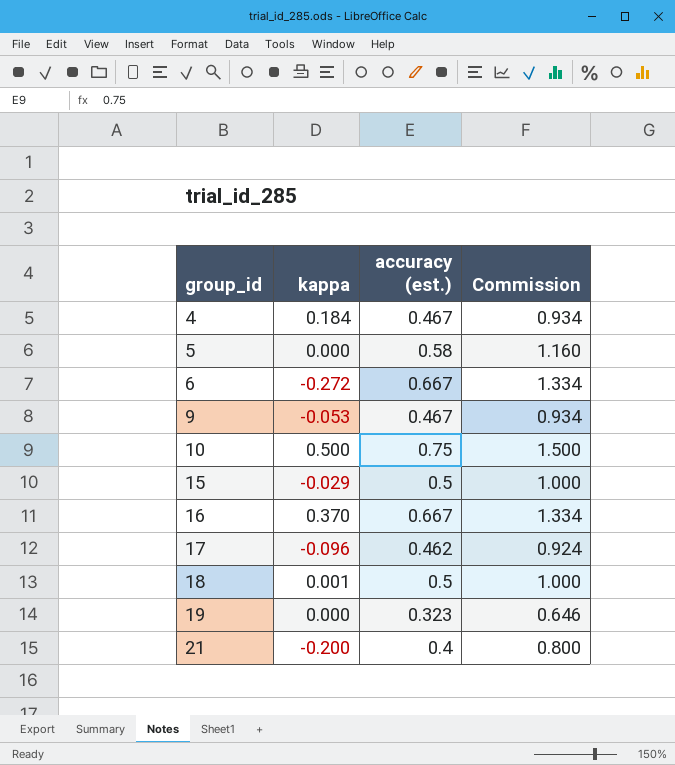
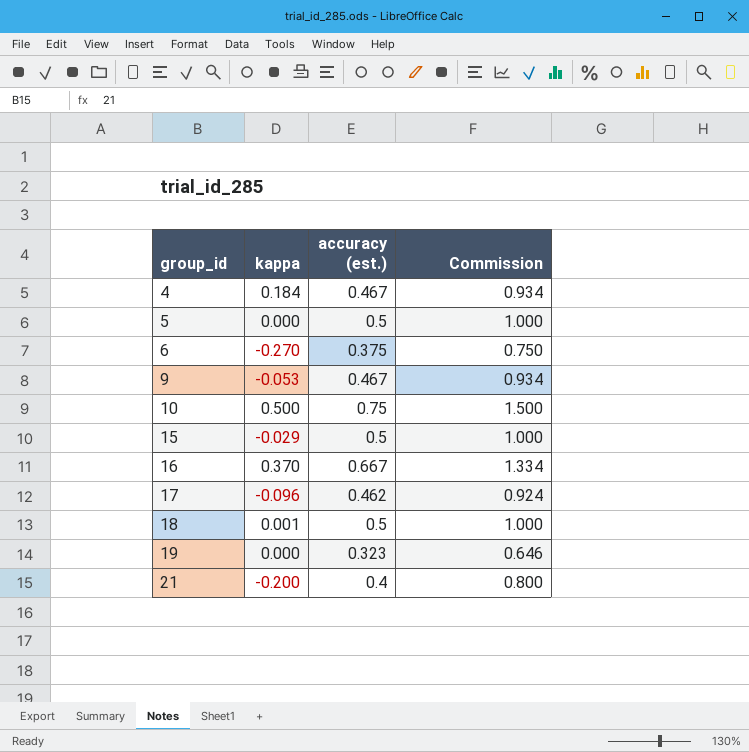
5 | accuracy (est.): 0.58 -> 0.5
5 | Commission: 1.160 -> 1.000
6 | kappa: -0.272 -> -0.270
6 | accuracy (est.): 0.667 -> 0.375
6 | Commission: 1.334 -> 0.750

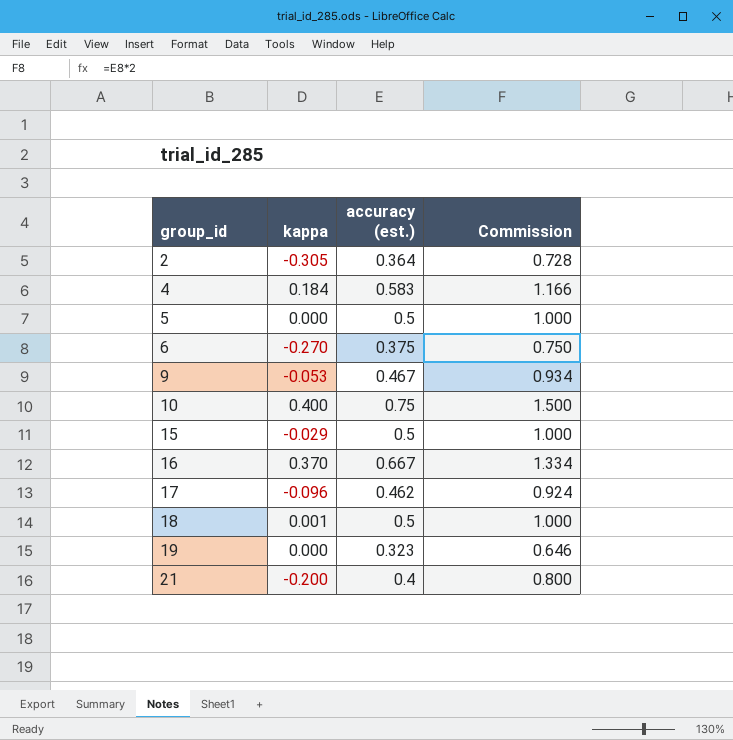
row 2: none -> -0.305 | 0.364 | 0.728
4 | accuracy (est.): 0.467 -> 0.583
4 | Commission: 0.934 -> 1.166
10 | kappa: 0.500 -> 0.400

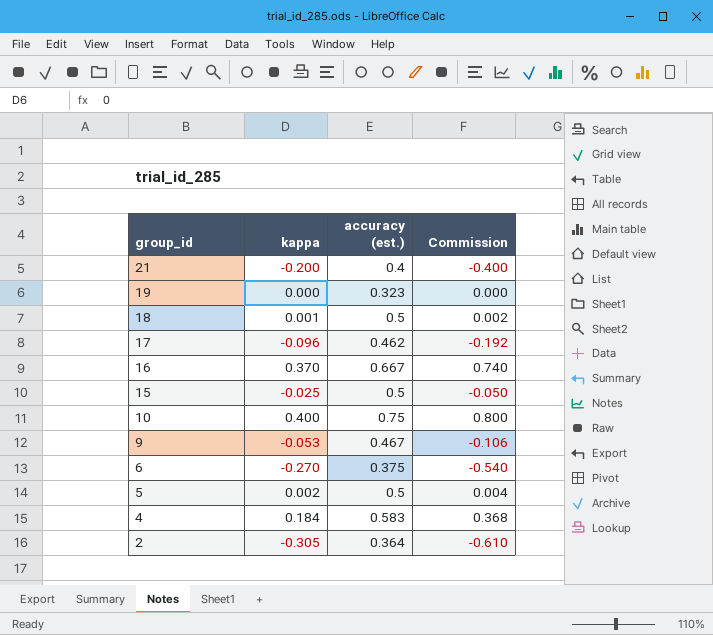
row order: group_id ascending -> group_id descending
column Commission | formula: [accuracy (est.)] * 2 -> [kappa] * 2
15 | kappa: -0.029 -> -0.025
5 | kappa: 0.000 -> 0.002

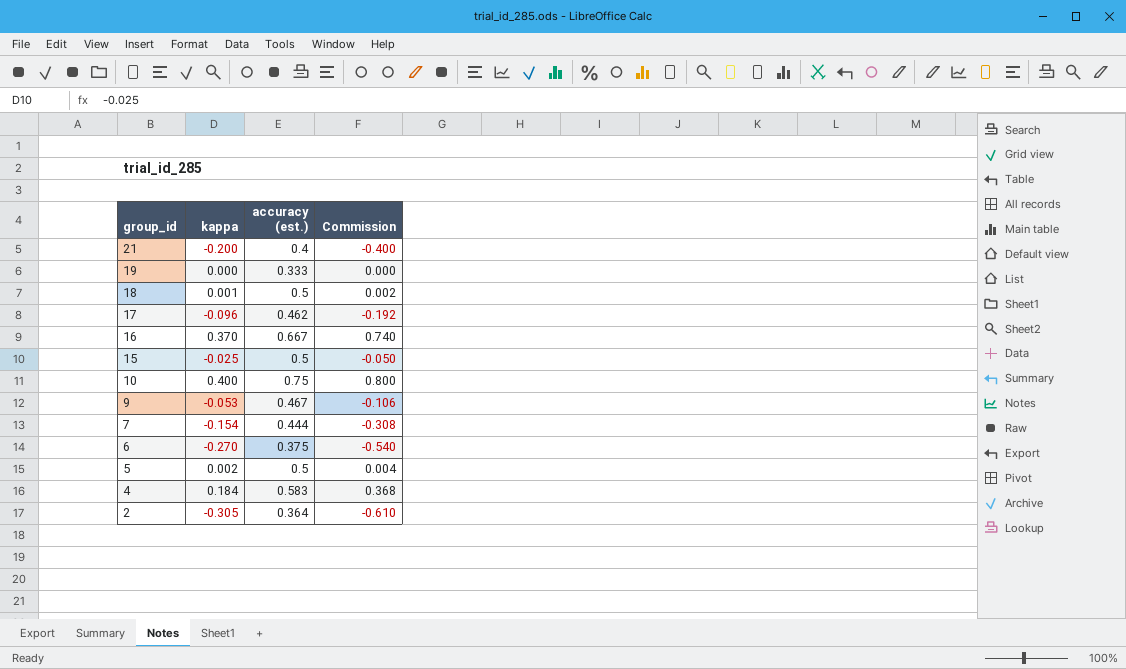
19 | accuracy (est.): 0.323 -> 0.333
row 7: none -> -0.154 | 0.444 | -0.308

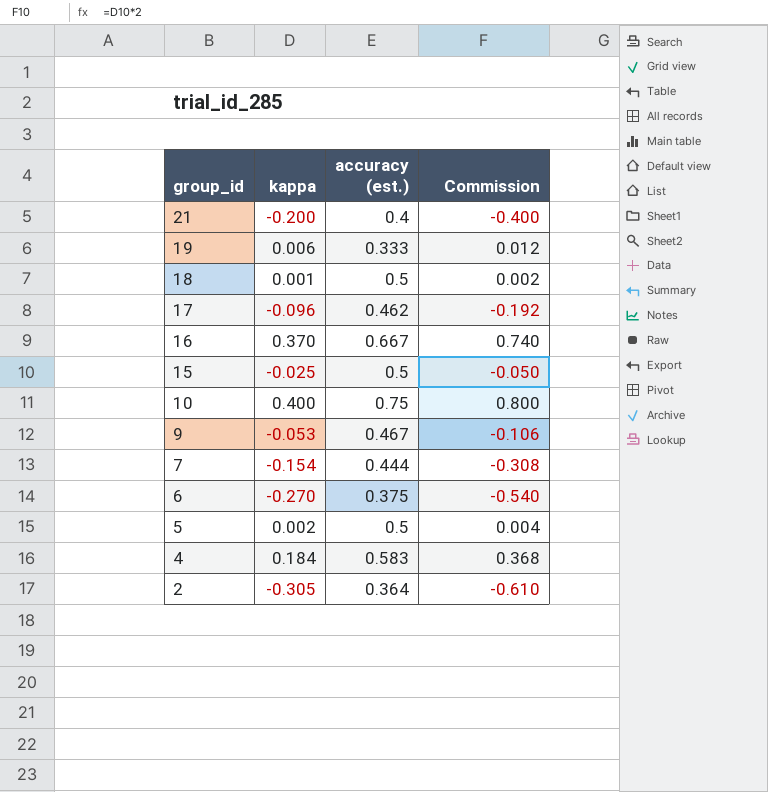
19 | kappa: 0.000 -> 0.006
19 | Commission: 0.000 -> 0.012

